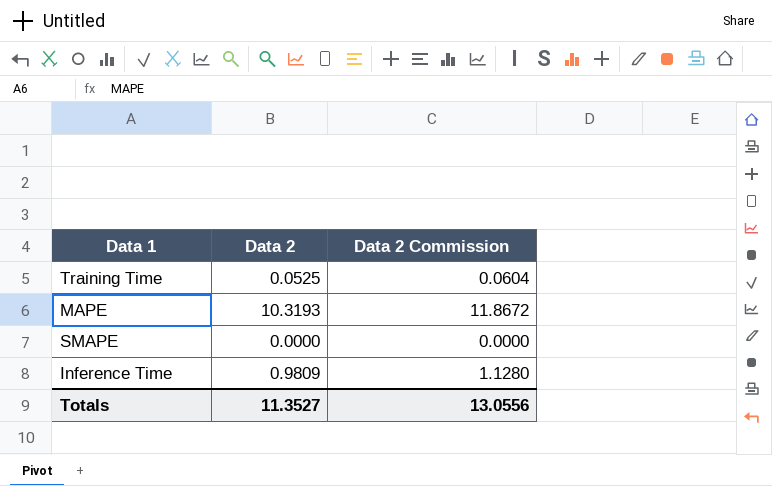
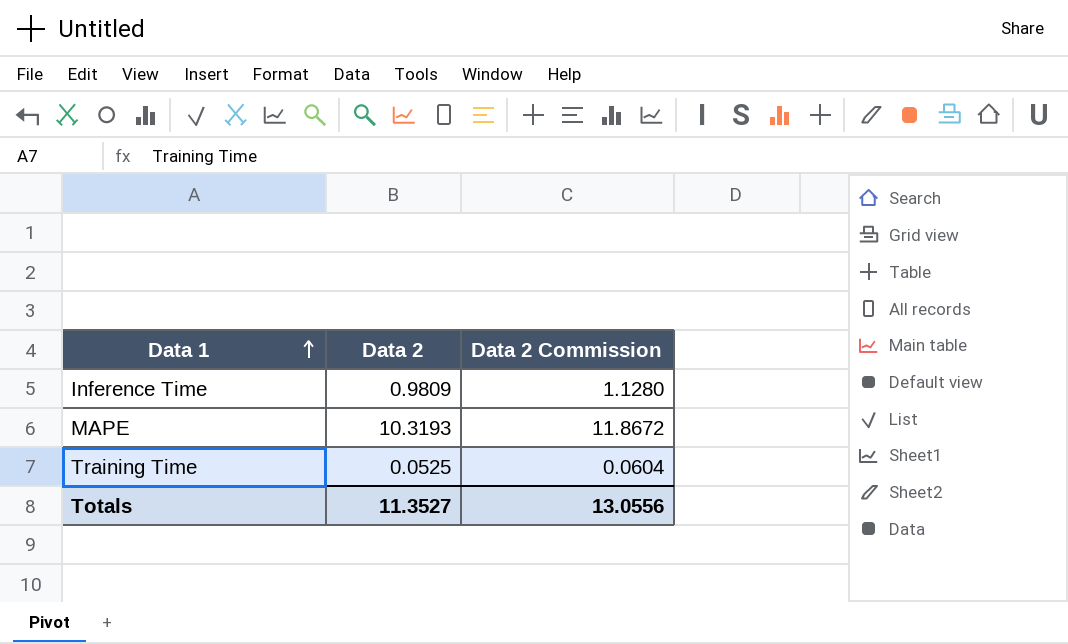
row order: none -> Data 1 ascending
row SMAPE: 0.0000 | 0.0000 -> none

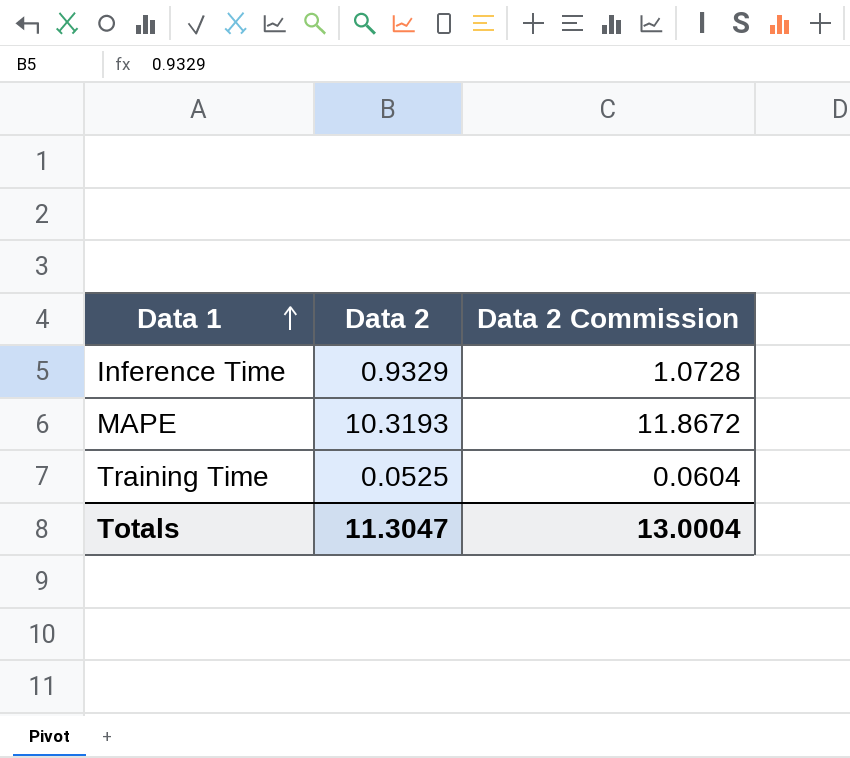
Inference Time | Data 2: 0.9809 -> 0.9329
Inference Time | Data 2 Commission: 1.1280 -> 1.0728
Totals | Data 2: 11.3527 -> 11.3047
Totals | Data 2 Commission: 13.0556 -> 13.0004

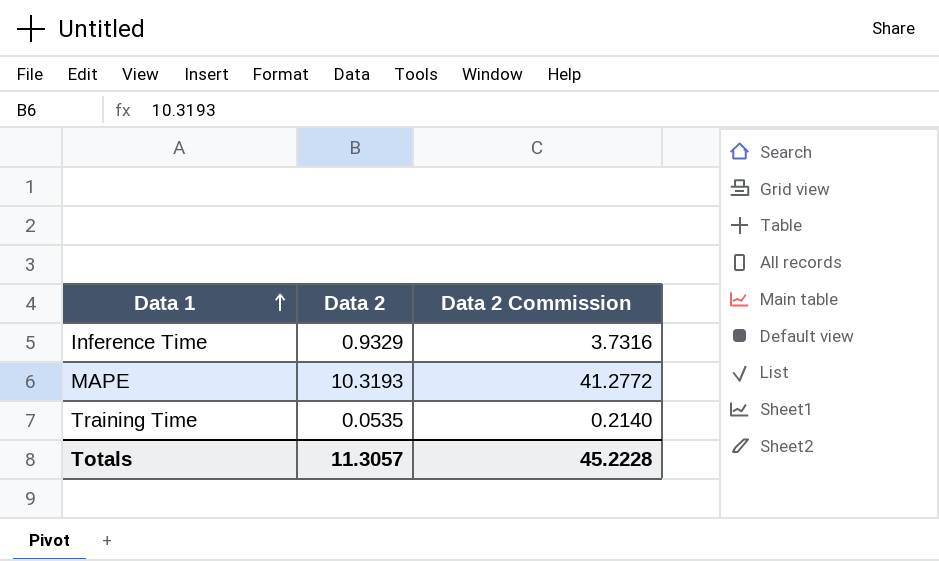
column Data 2 Commission | formula: [Data 2] * 1.15 -> [Data 2] * 4
Training Time | Data 2: 0.0525 -> 0.0535
Totals | Data 2: 11.3047 -> 11.3057
Totals | Data 2 Commission: 13.0004 -> 45.2228

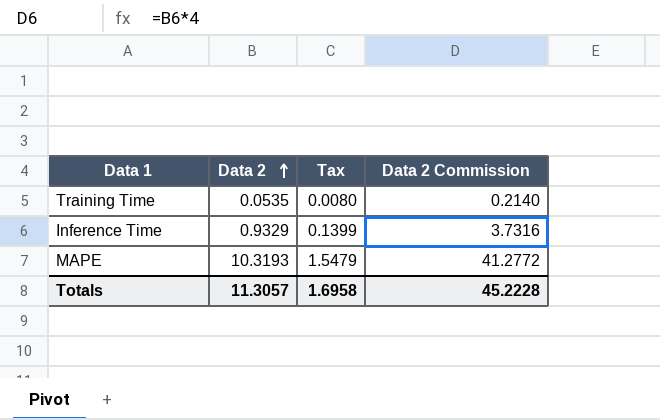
row order: Data 1 ascending -> Data 2 ascending
column Tax | formula: none -> [Data 2] * 0.15

